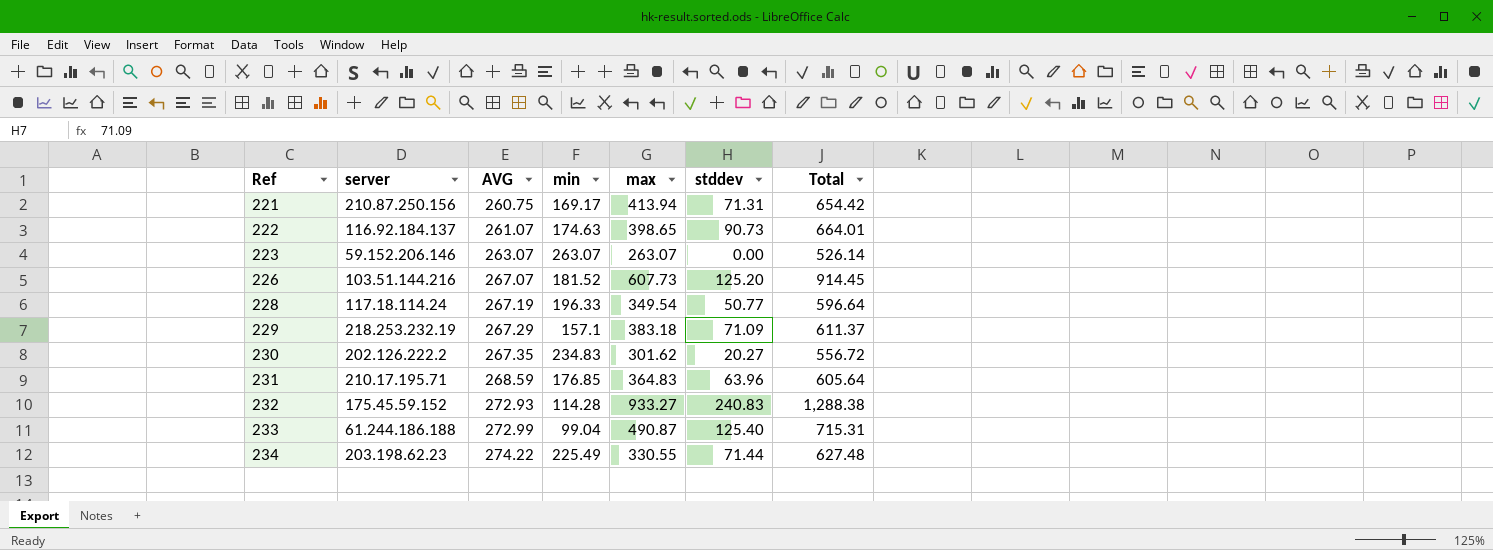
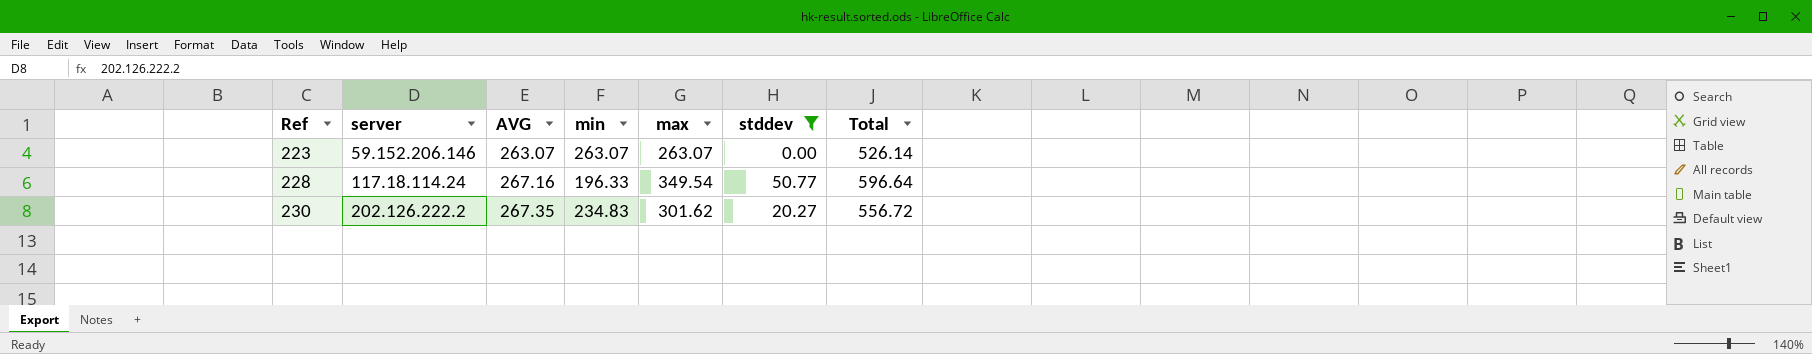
filter: none -> stddev <= 50.77
228 | AVG: 267.19 -> 267.16

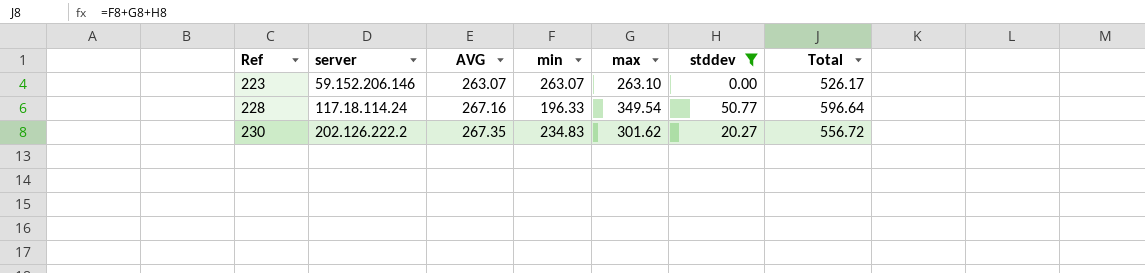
223 | max: 263.07 -> 263.10
223 | Total: 526.14 -> 526.17

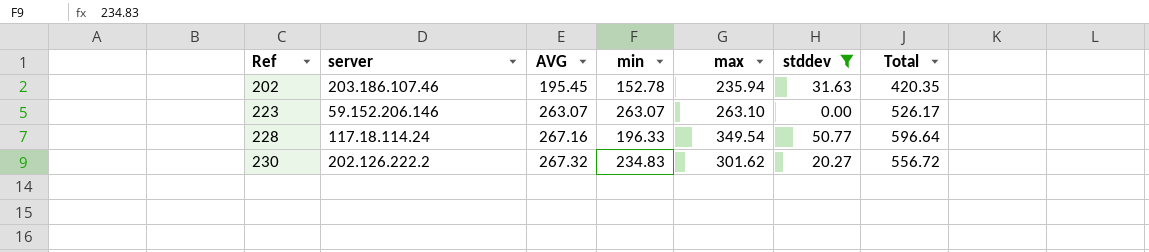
row 202: none -> 203.186.107.46 | 195.45 | 152.78 | 235.94 | 31.63 | 420.35
230 | AVG: 267.35 -> 267.32

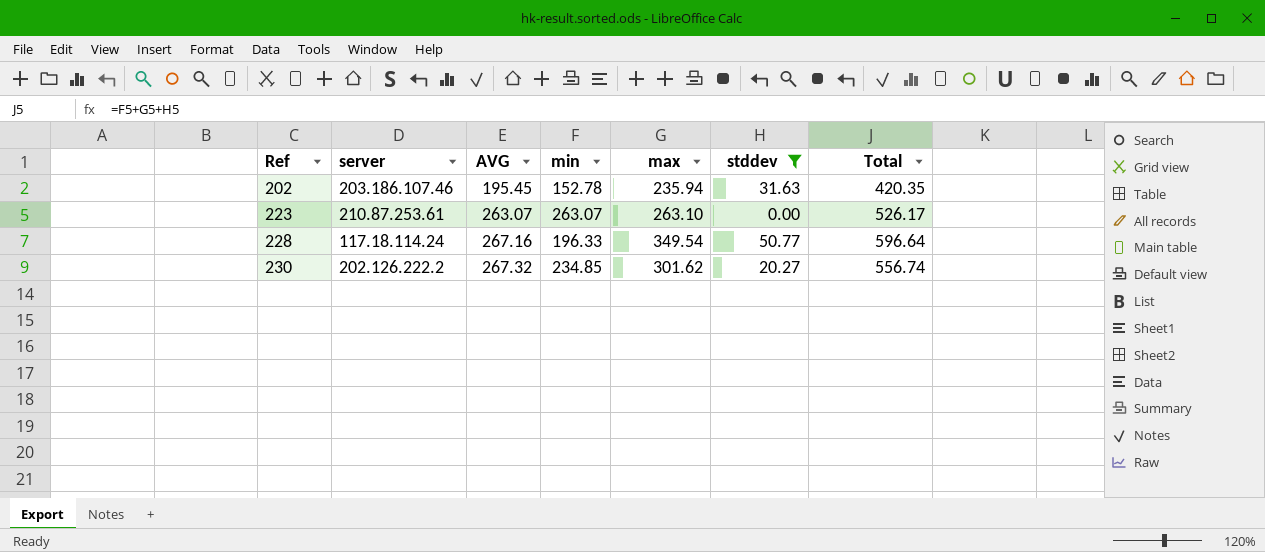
223 | server: 59.152.206.146 -> 210.87.253.61
230 | min: 234.83 -> 234.85
230 | Total: 556.72 -> 556.74

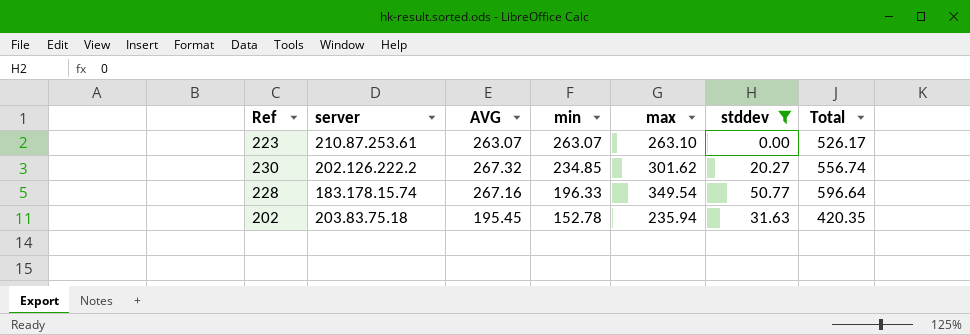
row order: Ref ascending -> min descending
228 | server: 117.18.114.24 -> 183.178.15.74
202 | server: 203.186.107.46 -> 203.83.75.18

